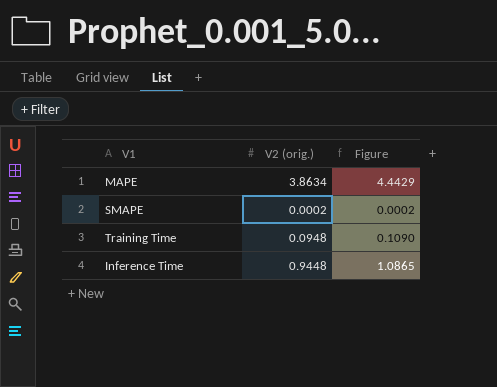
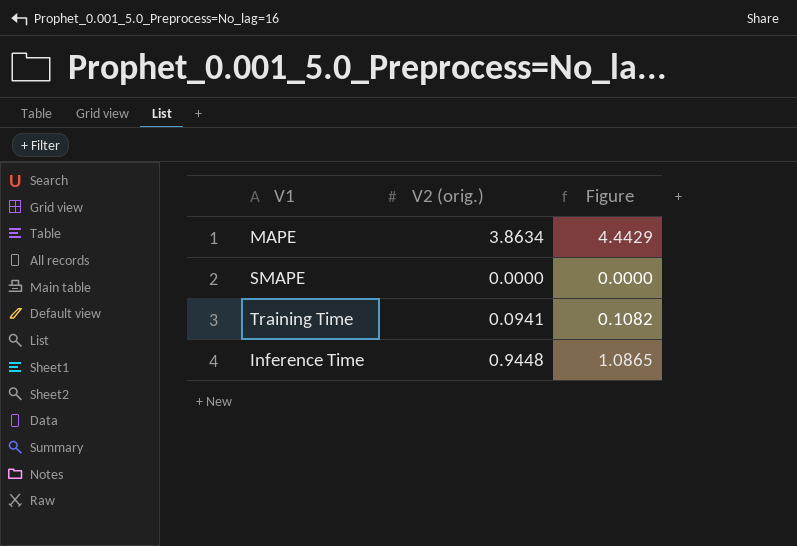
SMAPE | V2 (orig.): 0.0002 -> 0.0000
SMAPE | Figure: 0.0002 -> 0.0000
Training Time | V2 (orig.): 0.0948 -> 0.0941
Training Time | Figure: 0.1090 -> 0.1082

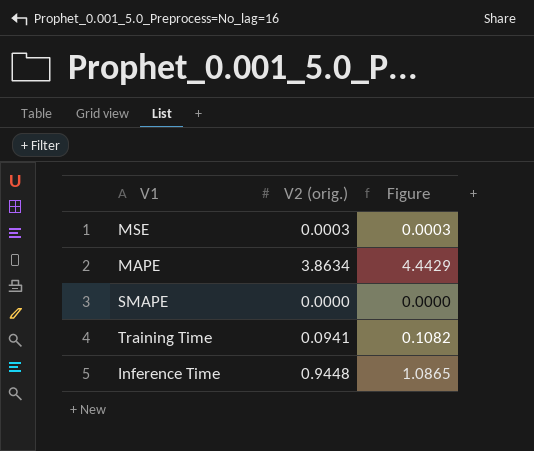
row MSE: none -> 0.0003 | 0.0003

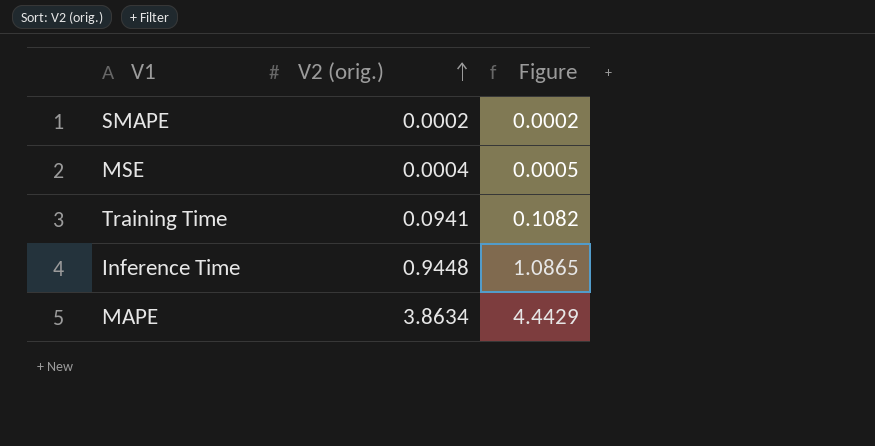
row order: none -> V2 (orig.) ascending
SMAPE | V2 (orig.): 0.0000 -> 0.0002
SMAPE | Figure: 0.0000 -> 0.0002
MSE | V2 (orig.): 0.0003 -> 0.0004
MSE | Figure: 0.0003 -> 0.0005

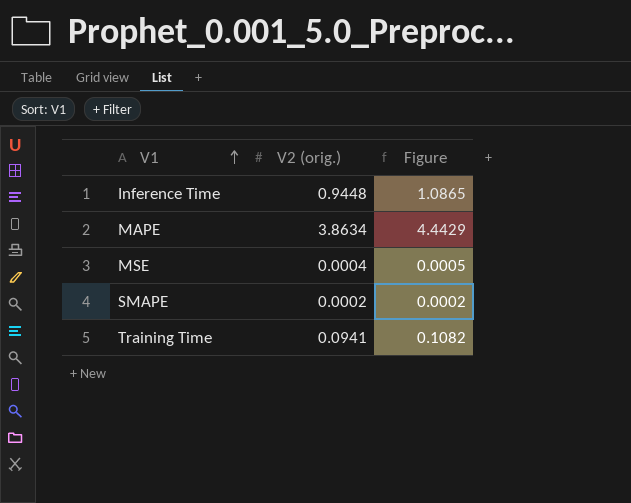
row order: V2 (orig.) ascending -> V1 ascending

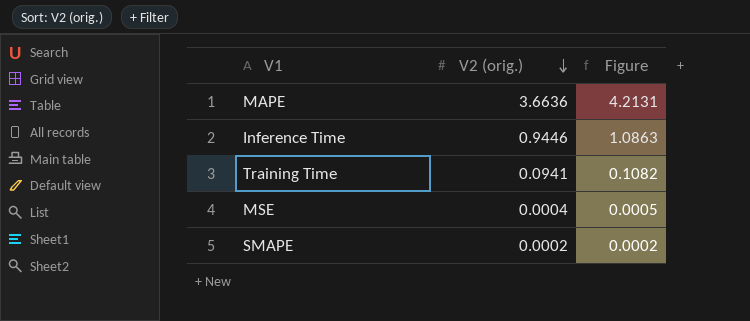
row order: V1 ascending -> V2 (orig.) descending
MAPE | V2 (orig.): 3.8634 -> 3.6636
MAPE | Figure: 4.4429 -> 4.2131
Inference Time | V2 (orig.): 0.9448 -> 0.9446
Inference Time | Figure: 1.0865 -> 1.0863

